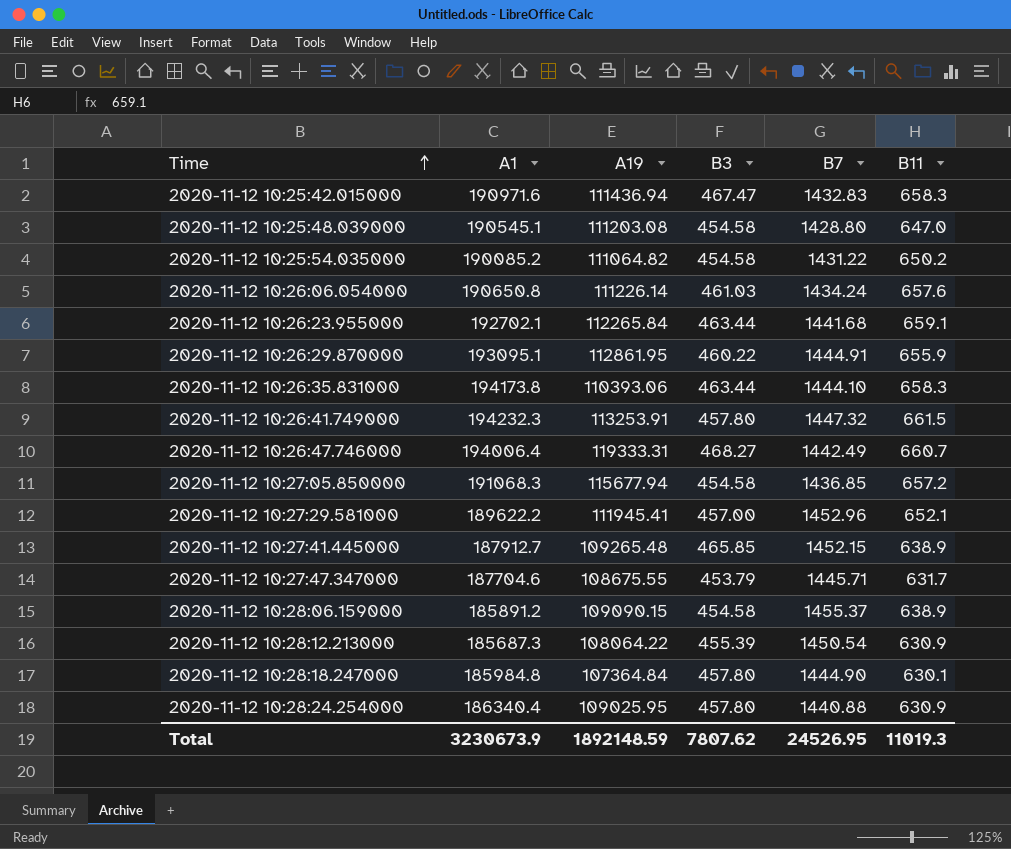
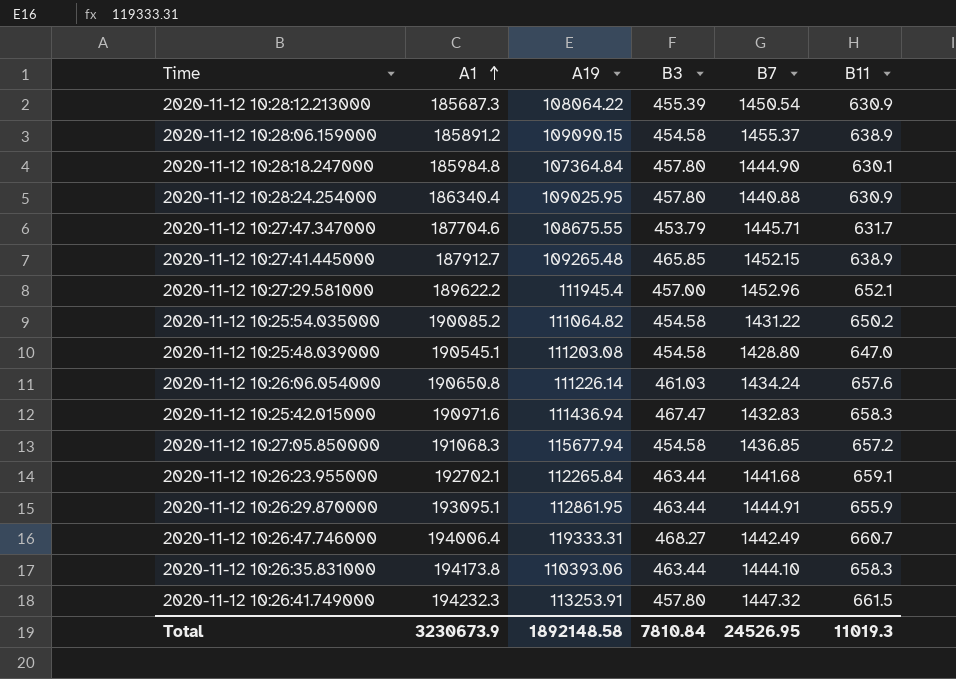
row order: Time ascending -> A1 ascending
2020-11-12 10:27:29.581000 | A19: 111945.41 -> 111945.4
2020-11-12 10:26:29.870000 | B3: 460.22 -> 463.44
Total | A19: 1892148.59 -> 1892148.58
Total | B3: 7807.62 -> 7810.84

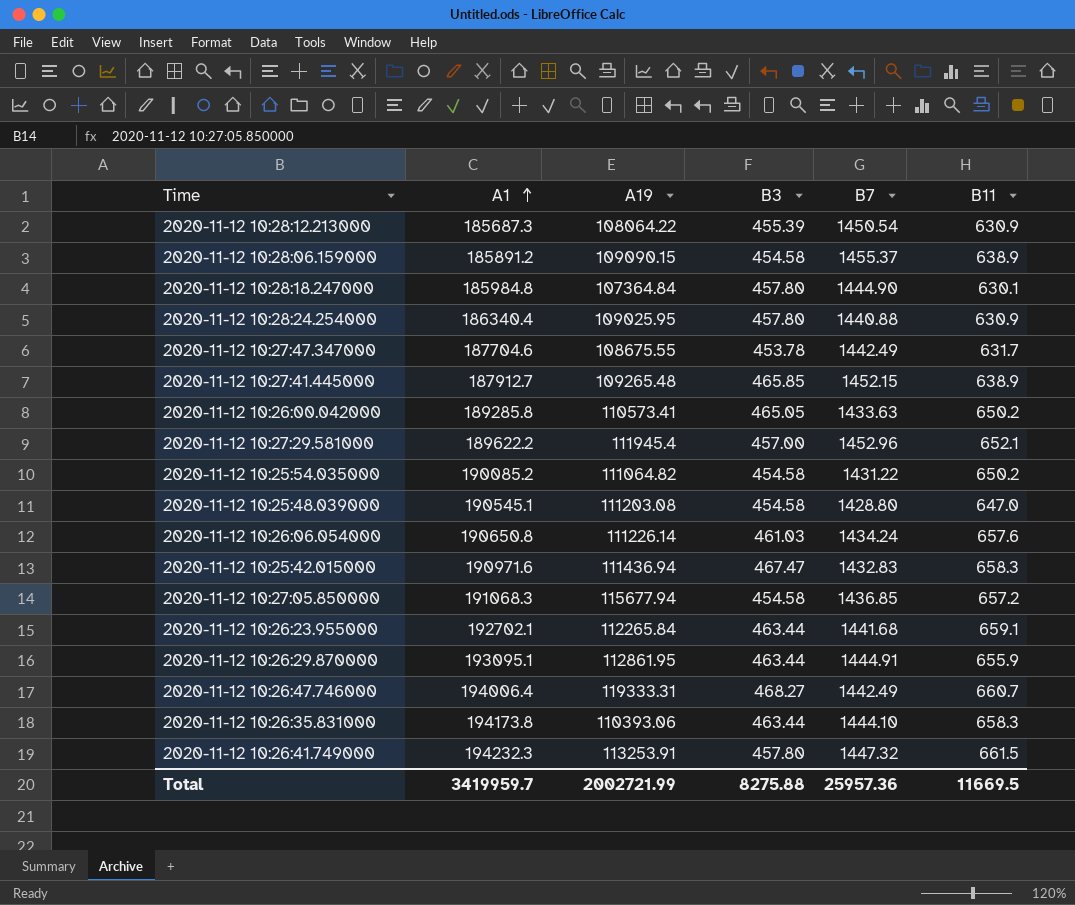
2020-11-12 10:27:47.347000 | B3: 453.79 -> 453.78
2020-11-12 10:27:47.347000 | B7: 1445.71 -> 1442.49
row 2020-11-12 10:26:00.042000: none -> 189285.8 | 110573.41 | 465.05 | 1433.63 | 650.2
Total | A1: 3230673.9 -> 3419959.7
Total | A19: 1892148.58 -> 2002721.99
Total | B3: 7810.84 -> 8275.88
Total | B7: 24526.95 -> 25957.36
Total | B11: 11019.3 -> 11669.5

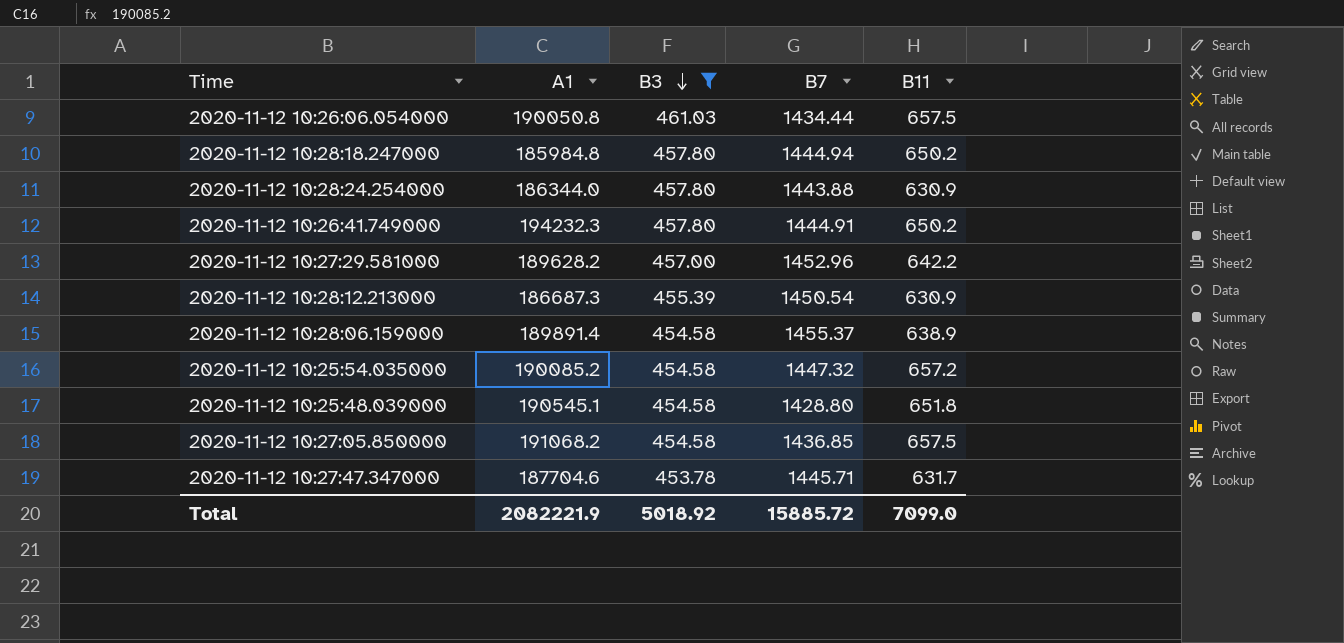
filter: none -> B3 <= 461.03
row order: A1 ascending -> B3 descending
column A19 | position: 3 -> none
2020-11-12 10:26:06.054000 | A1: 190650.8 -> 190050.8
2020-11-12 10:26:06.054000 | B7: 1434.24 -> 1434.44
2020-11-12 10:26:06.054000 | B11: 657.6 -> 657.5
2020-11-12 10:28:18.247000 | B7: 1444.90 -> 1444.94
2020-11-12 10:28:18.247000 | B11: 630.1 -> 650.2
2020-11-12 10:28:24.254000 | A1: 186340.4 -> 186344.0
2020-11-12 10:28:24.254000 | B7: 1440.88 -> 1443.88
2020-11-12 10:26:41.749000 | B7: 1447.32 -> 1444.91
2020-11-12 10:26:41.749000 | B11: 661.5 -> 650.2
2020-11-12 10:27:29.581000 | A1: 189622.2 -> 189628.2
2020-11-12 10:27:29.581000 | B11: 652.1 -> 642.2
2020-11-12 10:28:12.213000 | A1: 185687.3 -> 186687.3
2020-11-12 10:28:06.159000 | A1: 185891.2 -> 189891.4
2020-11-12 10:25:54.035000 | B7: 1431.22 -> 1447.32
2020-11-12 10:25:54.035000 | B11: 650.2 -> 657.2
2020-11-12 10:25:48.039000 | B11: 647.0 -> 651.8
2020-11-12 10:27:05.850000 | A1: 191068.3 -> 191068.2
2020-11-12 10:27:05.850000 | B11: 657.2 -> 657.5
2020-11-12 10:27:47.347000 | B7: 1442.49 -> 1445.71
Total | A1: 3419959.7 -> 2082221.9
Total | B3: 8275.88 -> 5018.92
Total | B7: 25957.36 -> 15885.72
Total | B11: 11669.5 -> 7099.0

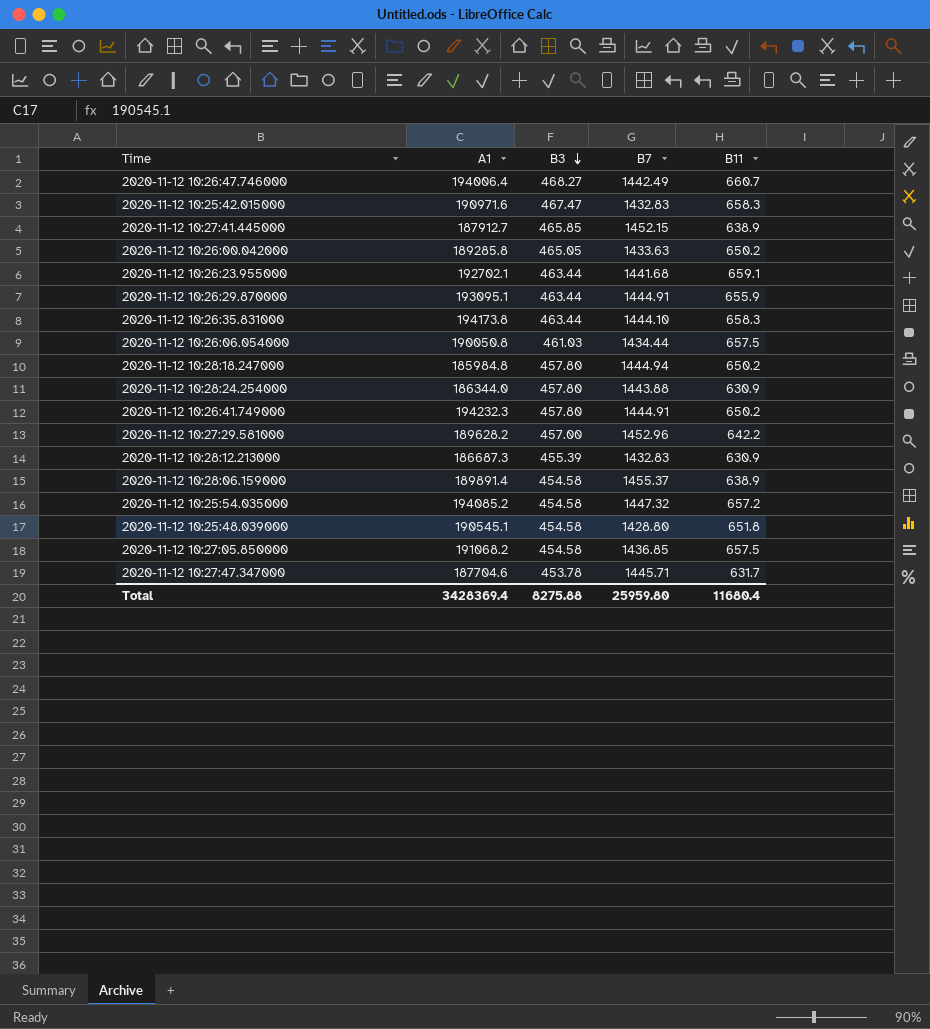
filter: B3 <= 461.03 -> none
2020-11-12 10:28:12.213000 | B7: 1450.54 -> 1432.83
2020-11-12 10:25:54.035000 | A1: 190085.2 -> 194085.2
Total | A1: 2082221.9 -> 3428369.4
Total | B3: 5018.92 -> 8275.88
Total | B7: 15885.72 -> 25959.80
Total | B11: 7099.0 -> 11680.4

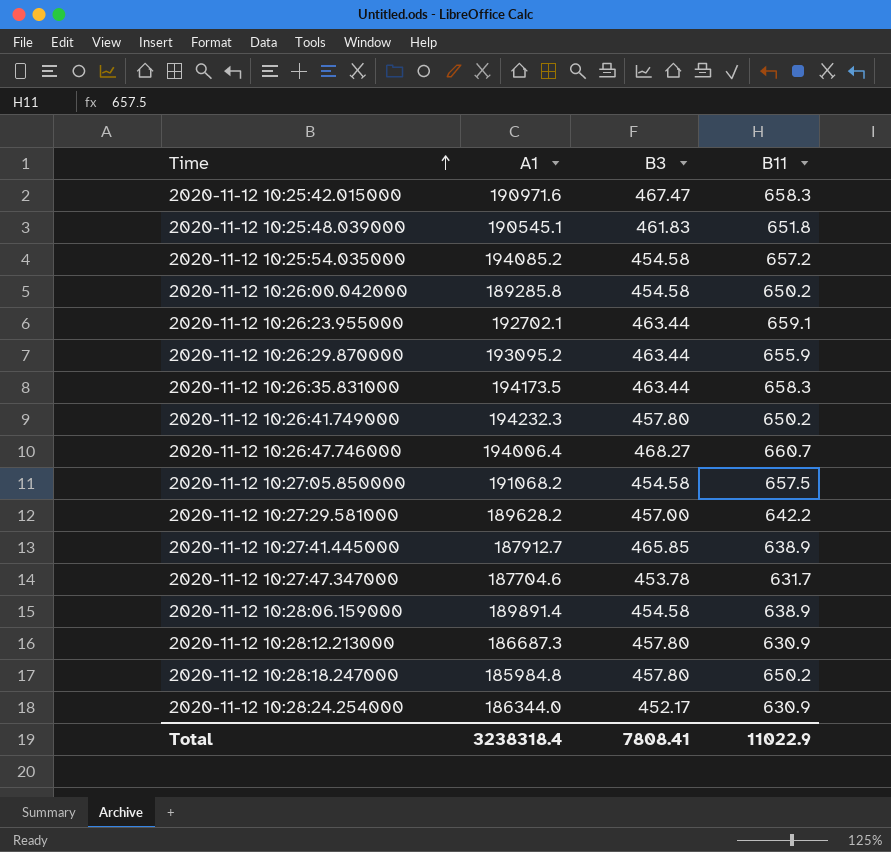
row order: B3 descending -> Time ascending
column B7 | position: 4 -> none
row 2020-11-12 10:26:06.054000: 190050.8 | 461.03 | 1434.44 | 657.5 -> none
2020-11-12 10:25:48.039000 | B3: 454.58 -> 461.83
2020-11-12 10:26:00.042000 | B3: 465.05 -> 454.58
2020-11-12 10:26:29.870000 | A1: 193095.1 -> 193095.2
2020-11-12 10:26:35.831000 | A1: 194173.8 -> 194173.5
2020-11-12 10:28:12.213000 | B3: 455.39 -> 457.80
2020-11-12 10:28:24.254000 | B3: 457.80 -> 452.17
Total | A1: 3428369.4 -> 3238318.4
Total | B3: 8275.88 -> 7808.41
Total | B11: 11680.4 -> 11022.9

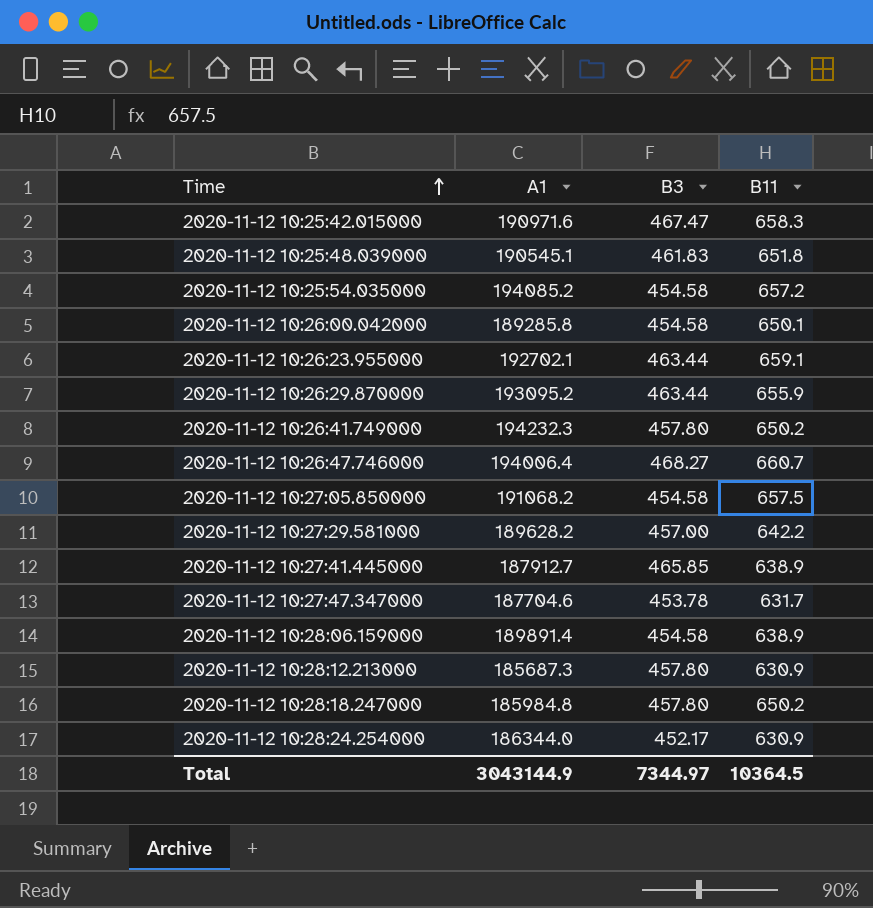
row 2020-11-12 10:26:35.831000: 194173.5 | 463.44 | 658.3 -> none
2020-11-12 10:26:00.042000 | B11: 650.2 -> 650.1
2020-11-12 10:28:12.213000 | A1: 186687.3 -> 185687.3
Total | A1: 3238318.4 -> 3043144.9
Total | B3: 7808.41 -> 7344.97
Total | B11: 11022.9 -> 10364.5

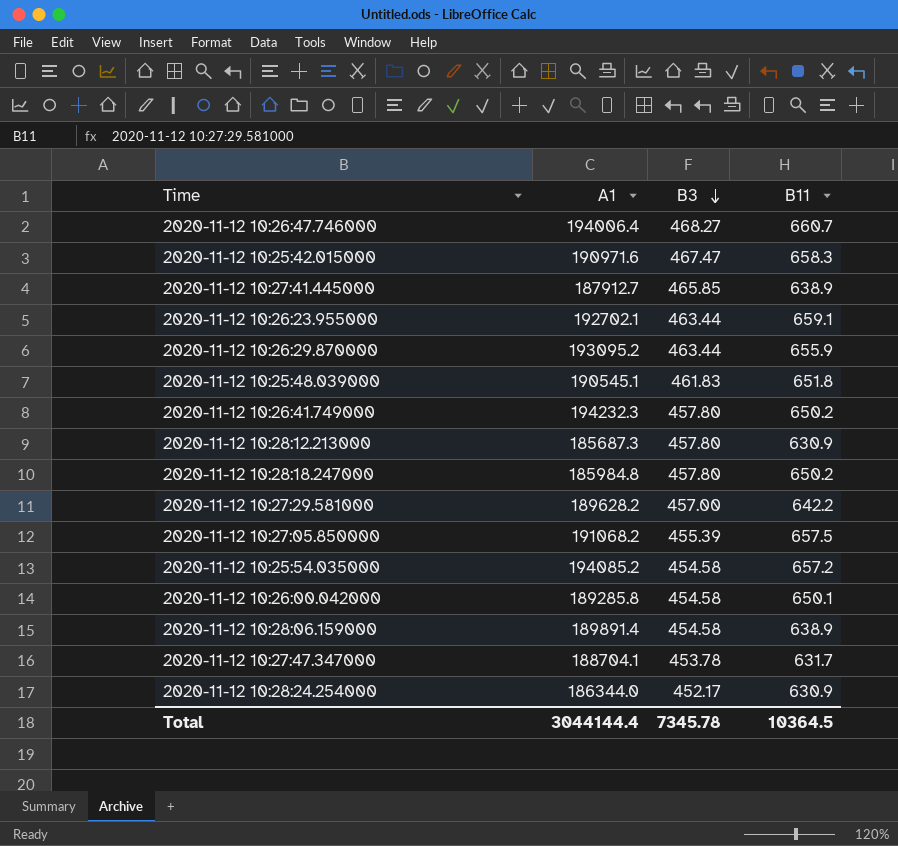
row order: Time ascending -> B3 descending
2020-11-12 10:27:05.850000 | B3: 454.58 -> 455.39
2020-11-12 10:27:47.347000 | A1: 187704.6 -> 188704.1
Total | A1: 3043144.9 -> 3044144.4
Total | B3: 7344.97 -> 7345.78

